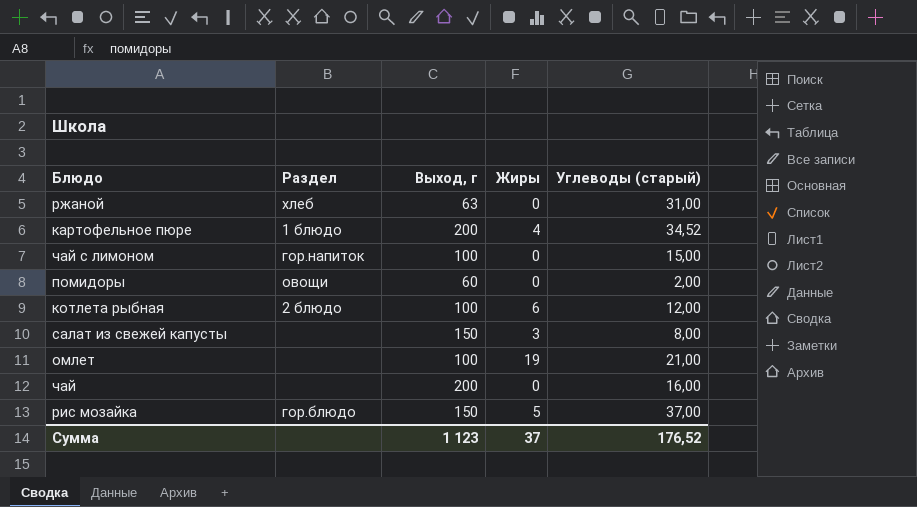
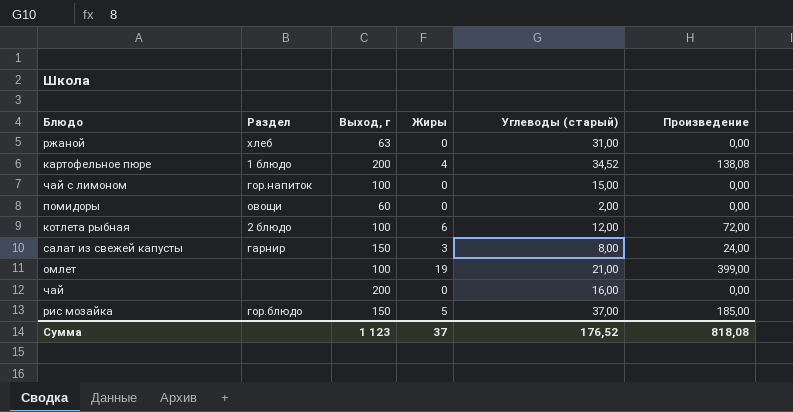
column Произведение | formula: none -> [Жиры] * [Углеводы (старый)]
салат из свежей капусты | Раздел: none -> гарнир

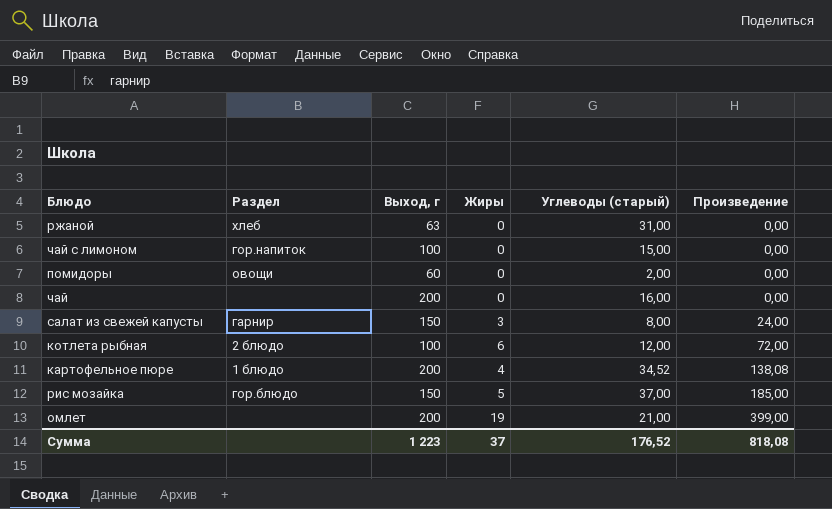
row order: none -> Произведение ascending
омлет | Выход, г: 100 -> 200
Сумма | Выход, г: 1 123 -> 1 223

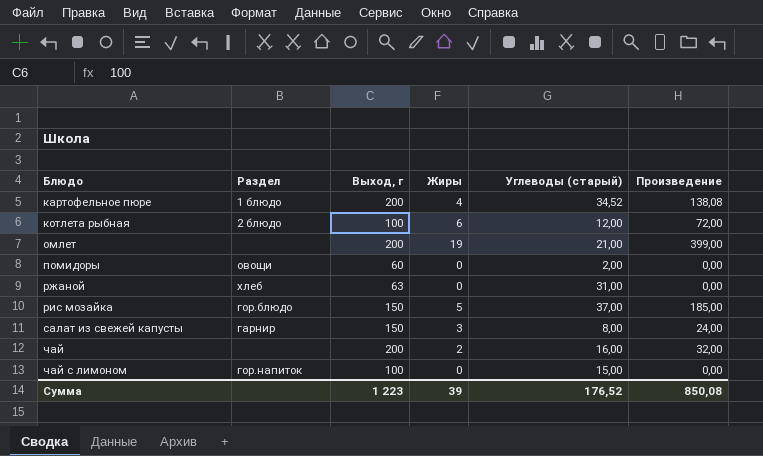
row order: Произведение ascending -> Блюдо ascending
чай | Жиры: 0 -> 2
чай | Произведение: 0,00 -> 32,00
Сумма | Жиры: 37 -> 39
Сумма | Произведение: 818,08 -> 850,08

